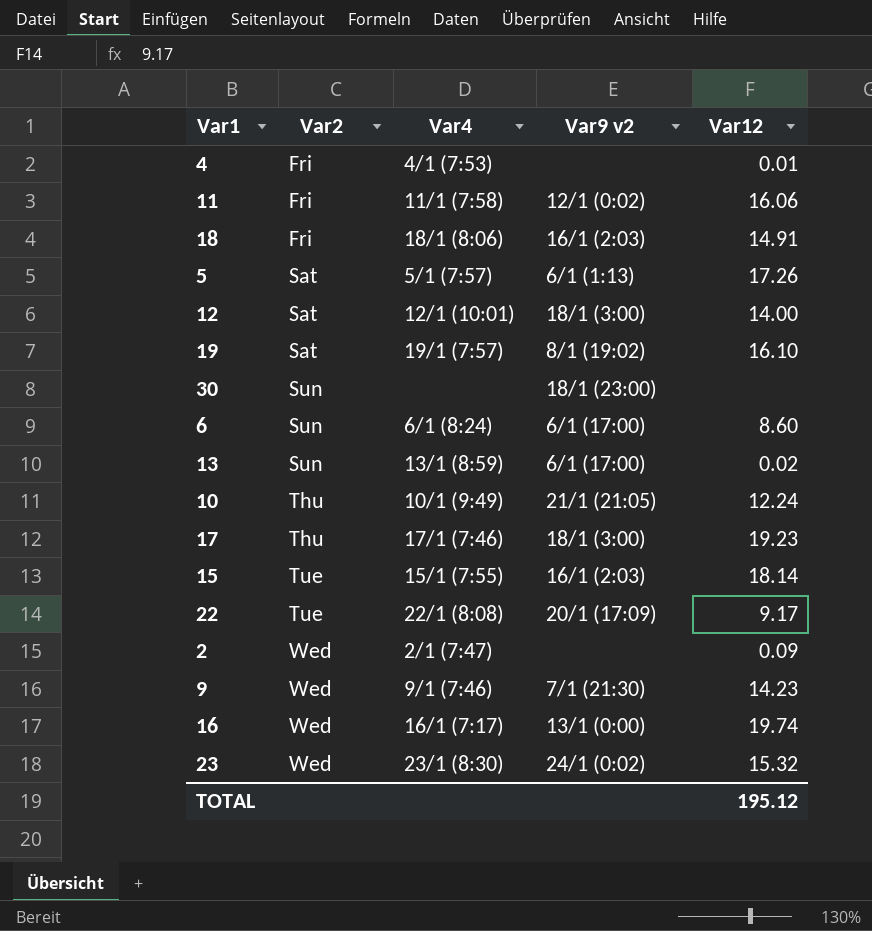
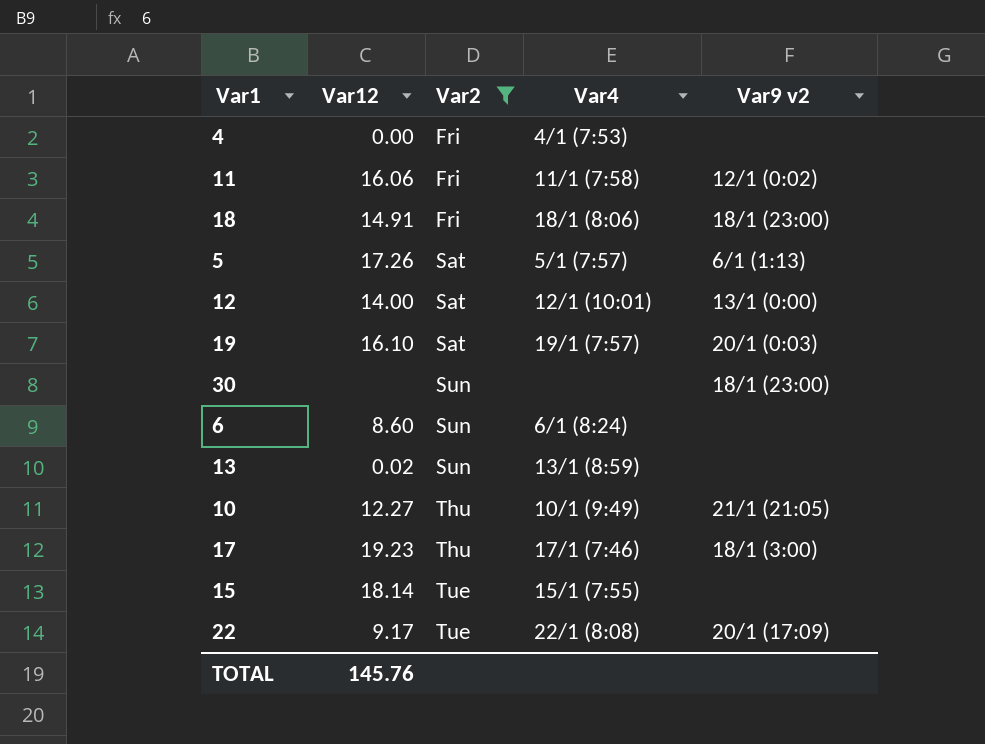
filter: none -> Var2 != Wed
column Var12 | position: 5 -> 2
4 | Var12: 0.01 -> 0.00
18 | Var9 v2: 16/1 (2:03) -> 18/1 (23:00)
12 | Var9 v2: 18/1 (3:00) -> 13/1 (0:00)
19 | Var9 v2: 8/1 (19:02) -> 20/1 (0:03)
6 | Var9 v2: 6/1 (17:00) -> none
13 | Var9 v2: 6/1 (17:00) -> none
10 | Var12: 12.24 -> 12.27
15 | Var9 v2: 16/1 (2:03) -> none
TOTAL | Var12: 195.12 -> 145.76

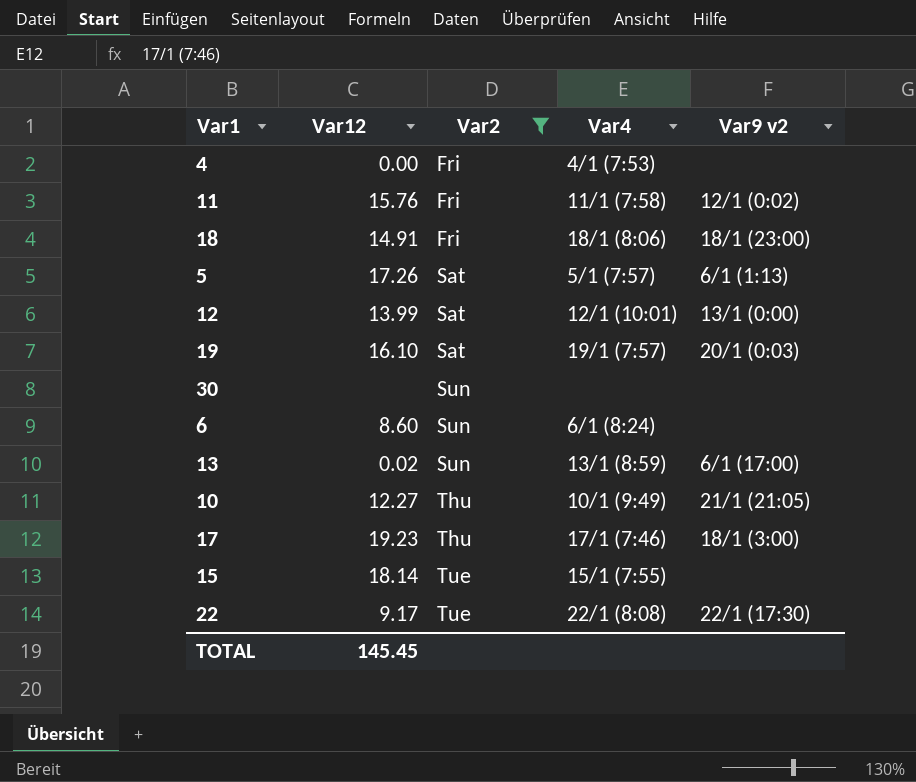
11 | Var12: 16.06 -> 15.76
12 | Var12: 14.00 -> 13.99
30 | Var9 v2: 18/1 (23:00) -> none
13 | Var9 v2: none -> 6/1 (17:00)
22 | Var9 v2: 20/1 (17:09) -> 22/1 (17:30)
TOTAL | Var12: 145.76 -> 145.45

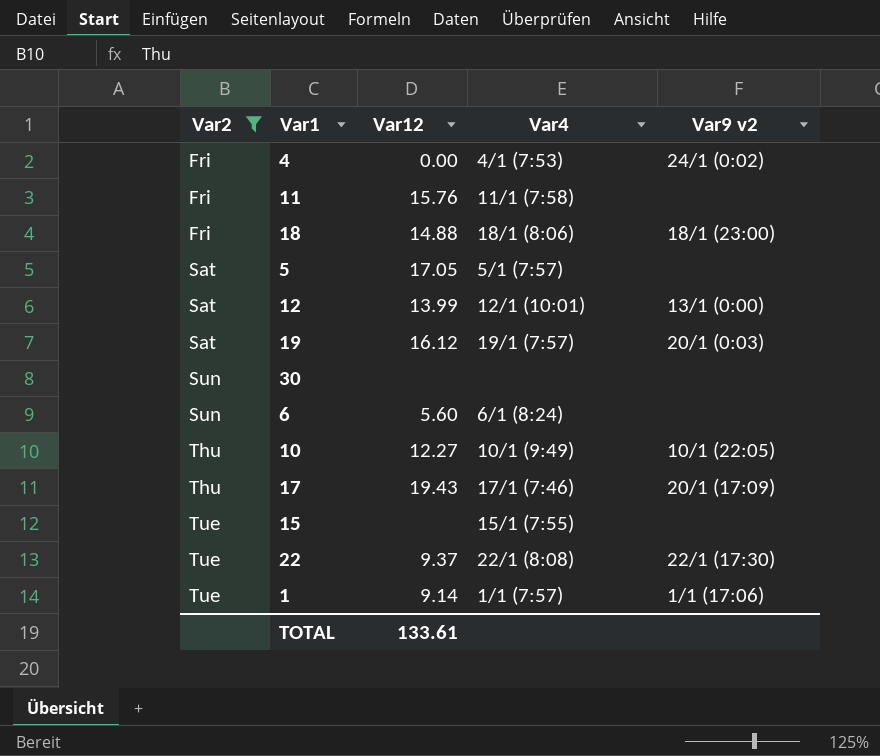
column Var2 | position: 3 -> 1
row 13: 0.02 | Sun | 13/1 (8:59) | 6/1 (17:00) -> none
4 | Var9 v2: none -> 24/1 (0:02)
11 | Var9 v2: 12/1 (0:02) -> none
18 | Var12: 14.91 -> 14.88
5 | Var12: 17.26 -> 17.05
5 | Var9 v2: 6/1 (1:13) -> none
19 | Var12: 16.10 -> 16.12
6 | Var12: 8.60 -> 5.60
10 | Var9 v2: 21/1 (21:05) -> 10/1 (22:05)
17 | Var12: 19.23 -> 19.43
17 | Var9 v2: 18/1 (3:00) -> 20/1 (17:09)
15 | Var12: 18.14 -> none
22 | Var12: 9.17 -> 9.37
row 1: none -> Tue | 9.14 | 1/1 (7:57) | 1/1 (17:06)
TOTAL | Var12: 145.45 -> 133.61

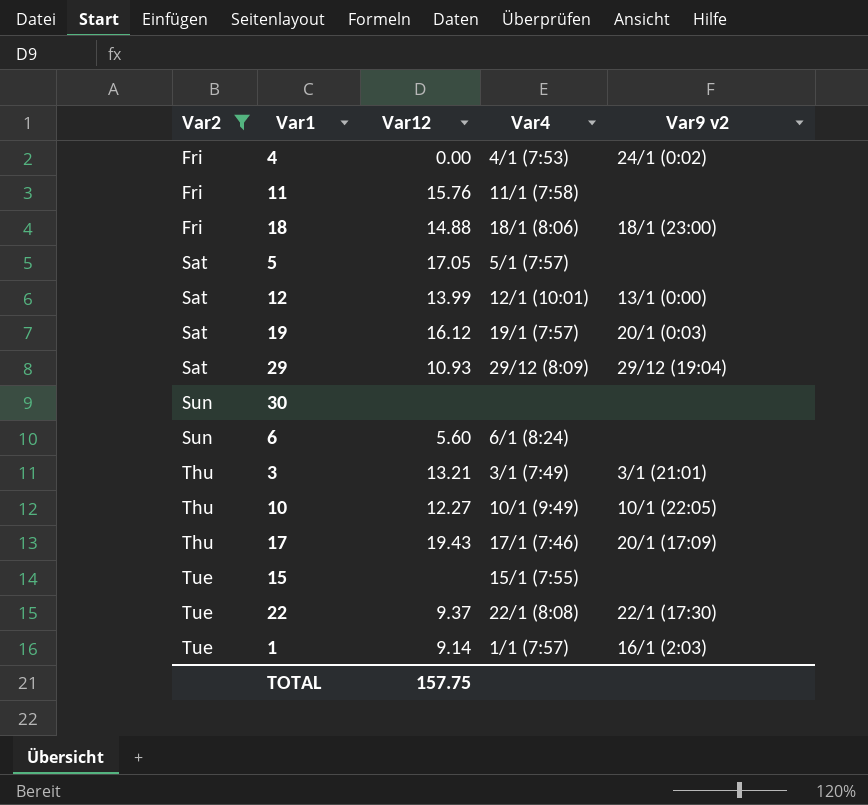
row 29: none -> Sat | 10.93 | 29/12 (8:09) | 29/12 (19:04)
row 3: none -> Thu | 13.21 | 3/1 (7:49) | 3/1 (21:01)
1 | Var9 v2: 1/1 (17:06) -> 16/1 (2:03)
TOTAL | Var12: 133.61 -> 157.75

